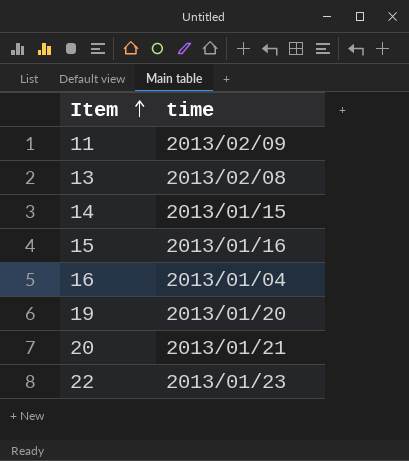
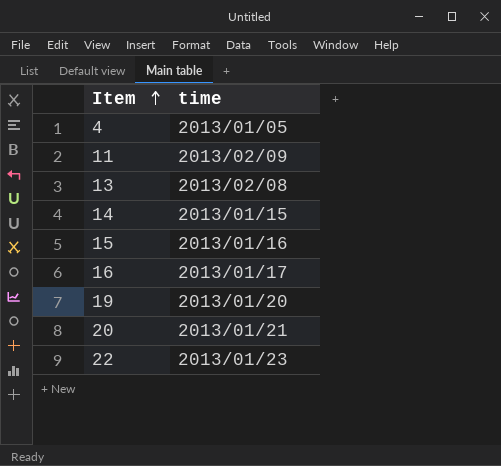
row 4: none -> 2013/01/05
16 | time: 2013/01/04 -> 2013/01/17

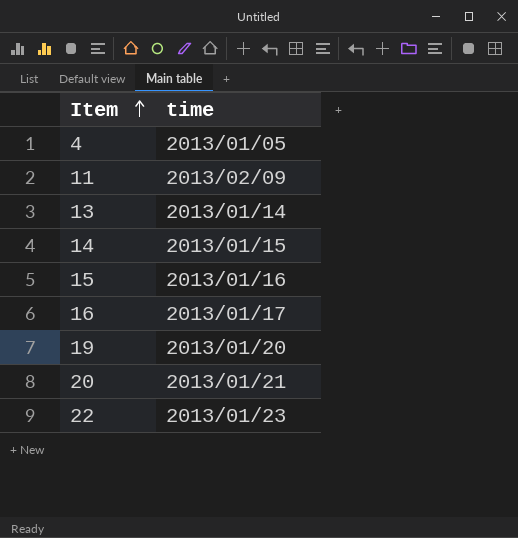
13 | time: 2013/02/08 -> 2013/01/14

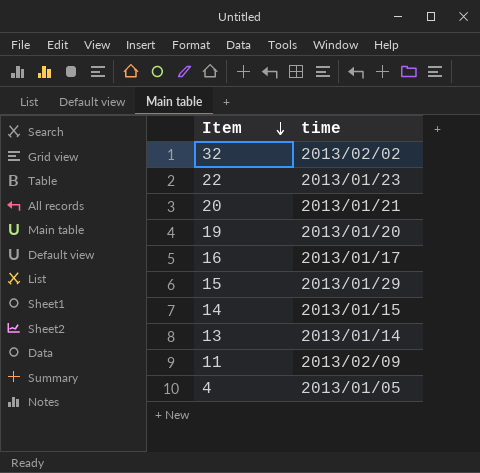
row order: Item ascending -> Item descending
row 32: none -> 2013/02/02
15 | time: 2013/01/16 -> 2013/01/29

